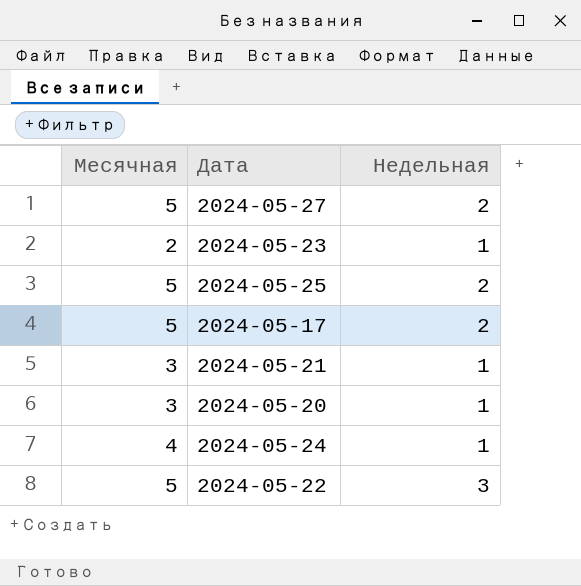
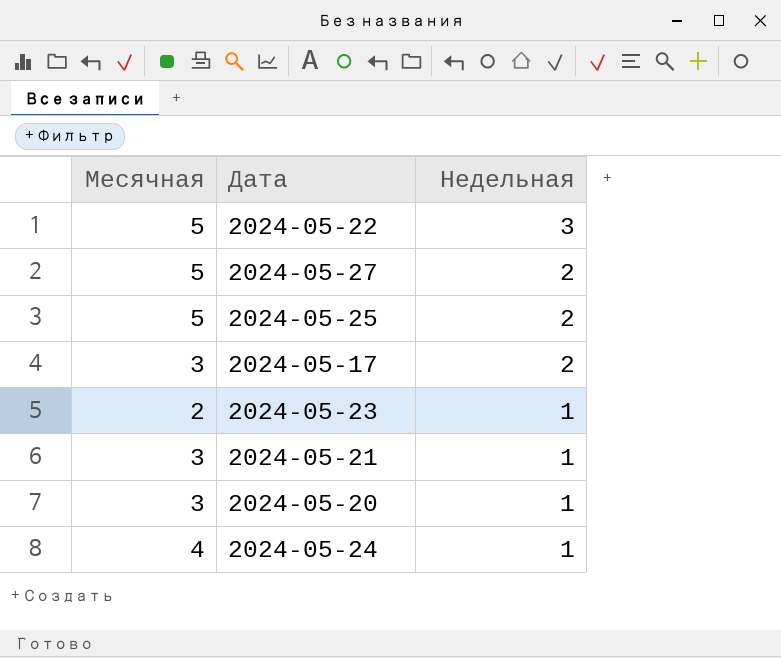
row order: none -> Недельная descending
2024-05-17 | Месячная: 5 -> 3

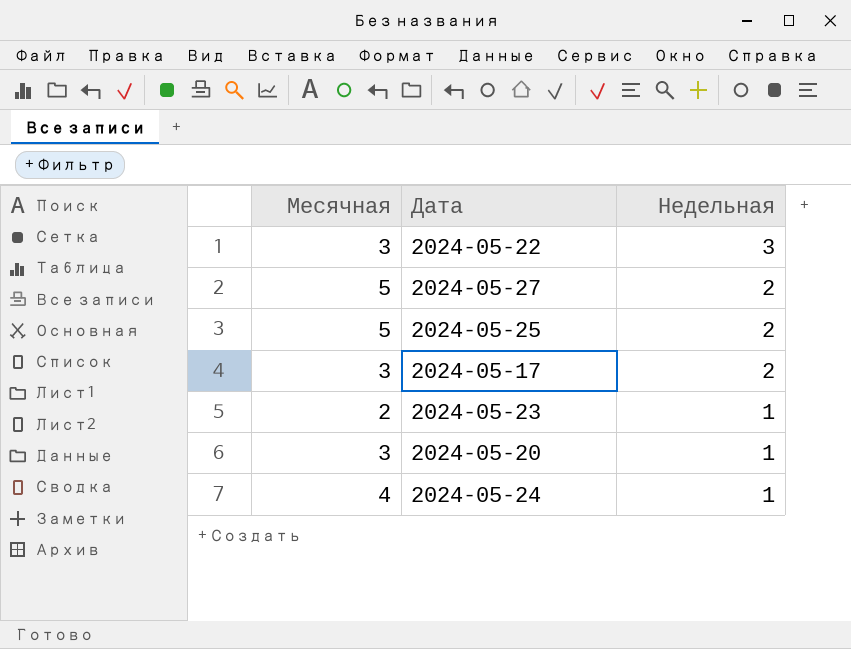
row 2024-05-21: 3 | 1 -> none
2024-05-22 | Месячная: 5 -> 3

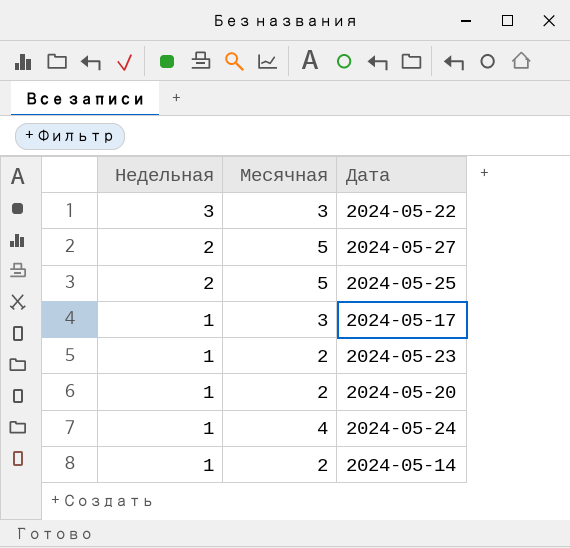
column Недельная | position: 3 -> 1
2024-05-17 | Недельная: 2 -> 1
2024-05-20 | Месячная: 3 -> 2
row 2024-05-14: none -> 1 | 2

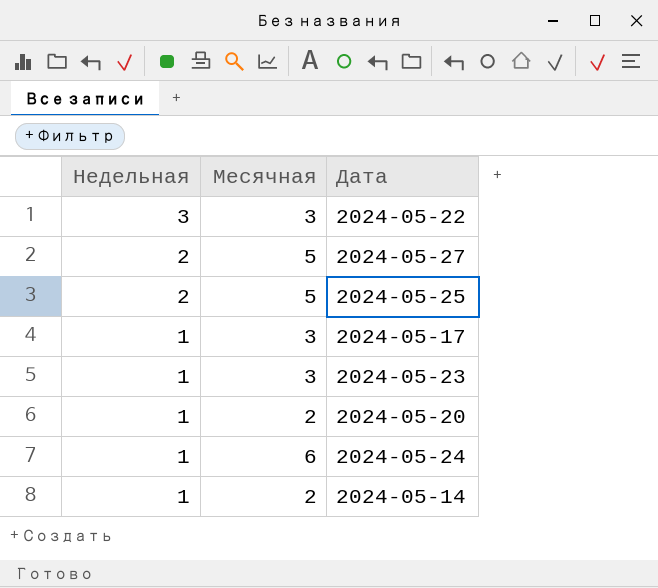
2024-05-23 | Месячная: 2 -> 3
2024-05-24 | Месячная: 4 -> 6

